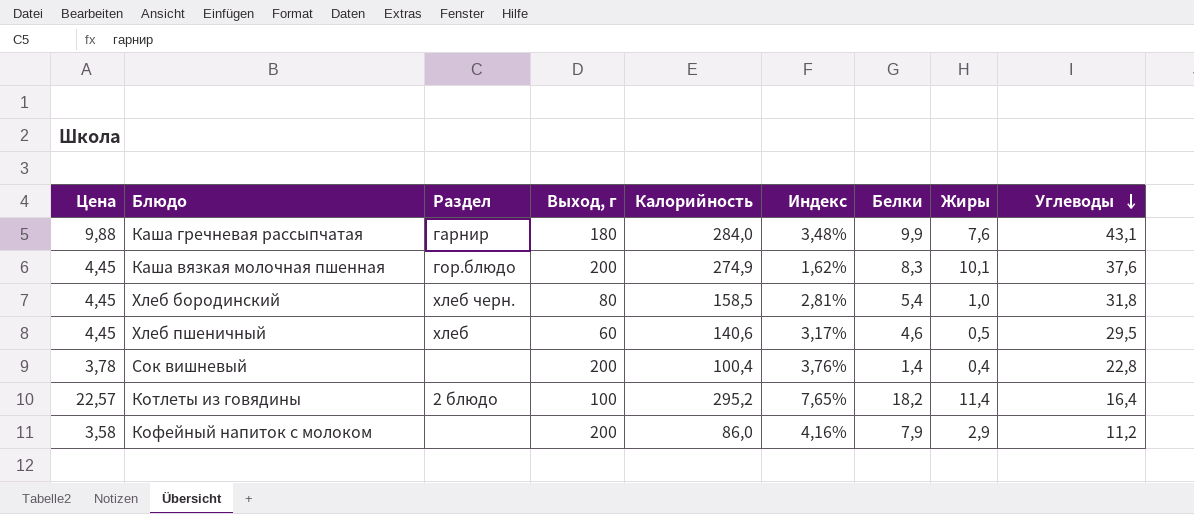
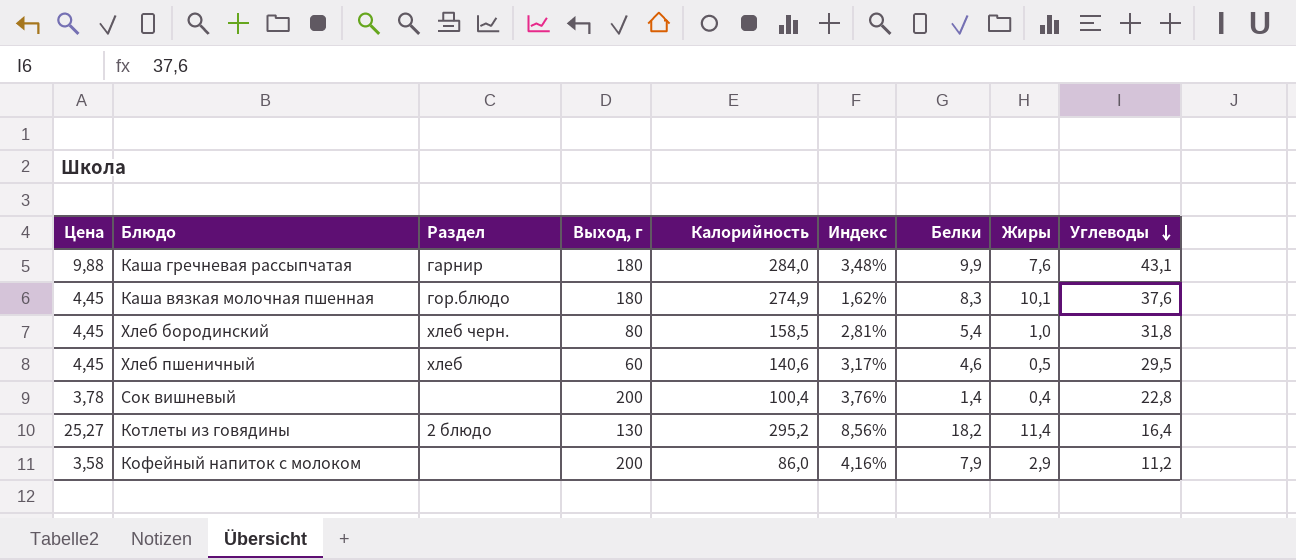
Каша вязкая молочная пшенная | Выход, г: 200 -> 180
Котлеты из говядины | Цена: 22,57 -> 25,27
Котлеты из говядины | Выход, г: 100 -> 130
Котлеты из говядины | Индекс: 7,65% -> 8,56%

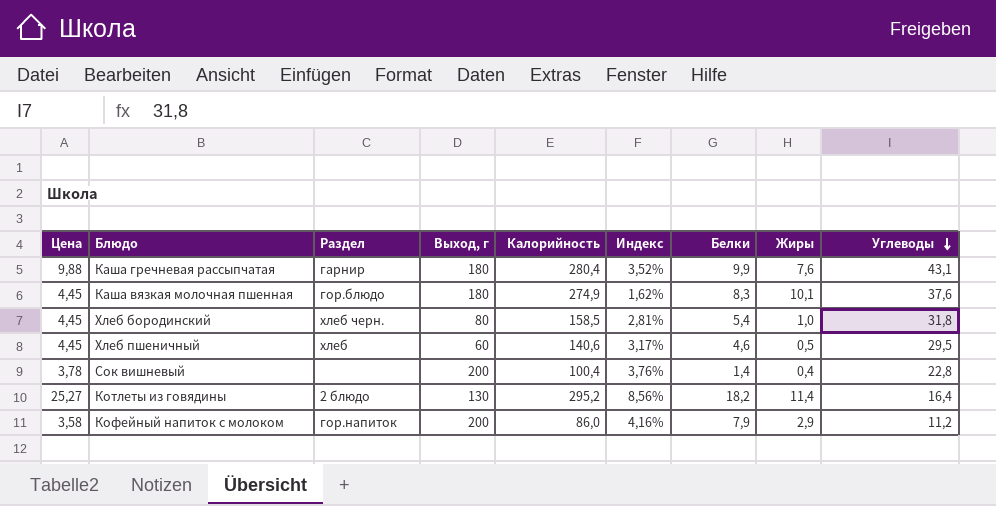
Каша гречневая рассыпчатая | Калорийность: 284,0 -> 280,4
Каша гречневая рассыпчатая | Индекс: 3,48% -> 3,52%
Кофейный напиток с молоком | Раздел: none -> гор.напиток

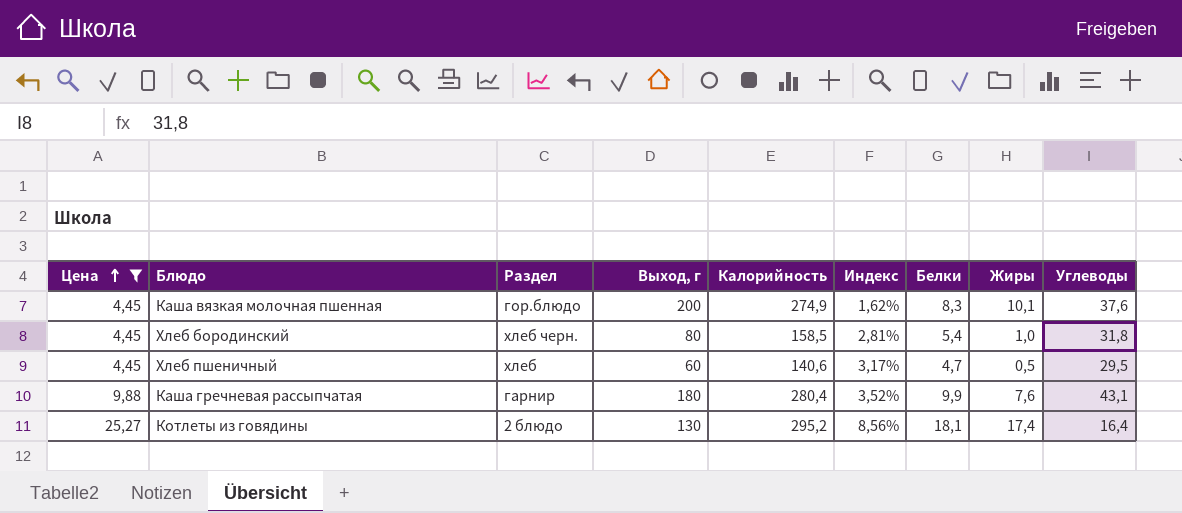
filter: none -> Цена >= 4,45
row order: Углеводы descending -> Цена ascending
Каша вязкая молочная пшенная | Выход, г: 180 -> 200
Хлеб пшеничный | Белки: 4,6 -> 4,7
Котлеты из говядины | Белки: 18,2 -> 18,1
Котлеты из говядины | Жиры: 11,4 -> 17,4

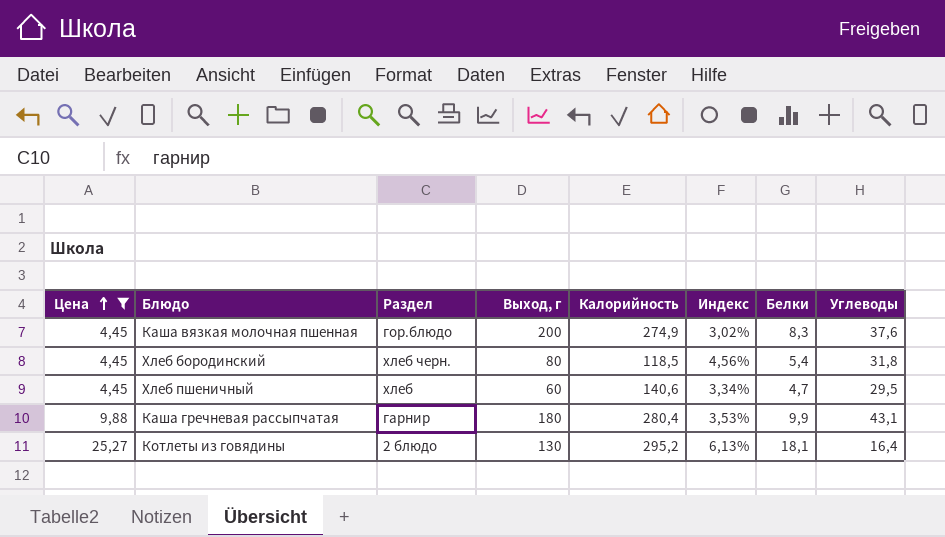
column Жиры | position: 8 -> none
column Индекс | formula: [Цена] / [Калорийность] -> [Белки] / [Калорийность]
Хлеб бородинский | Калорийность: 158,5 -> 118,5

